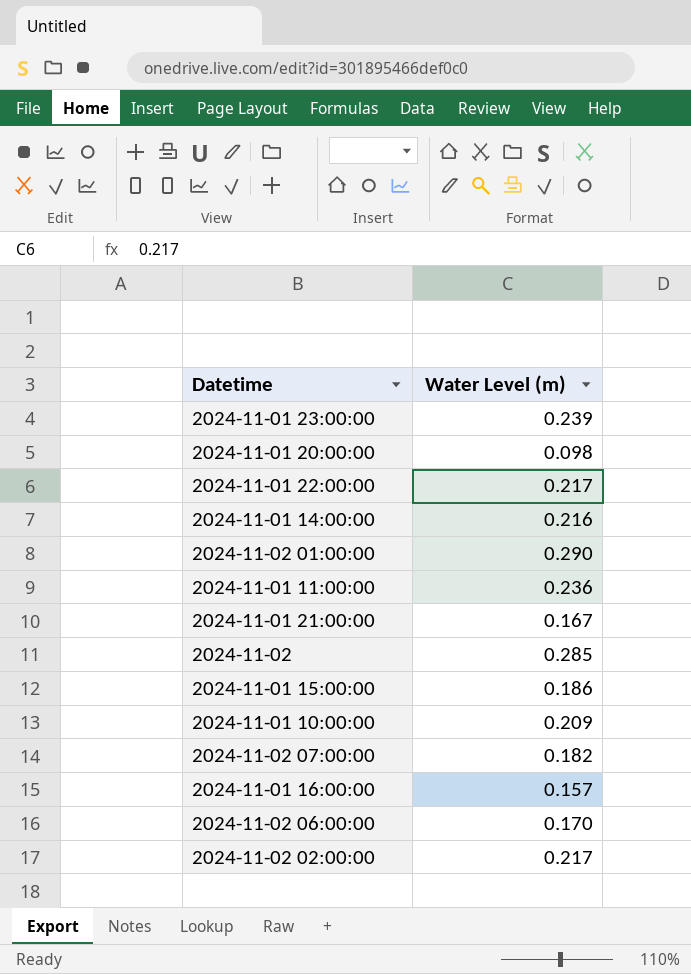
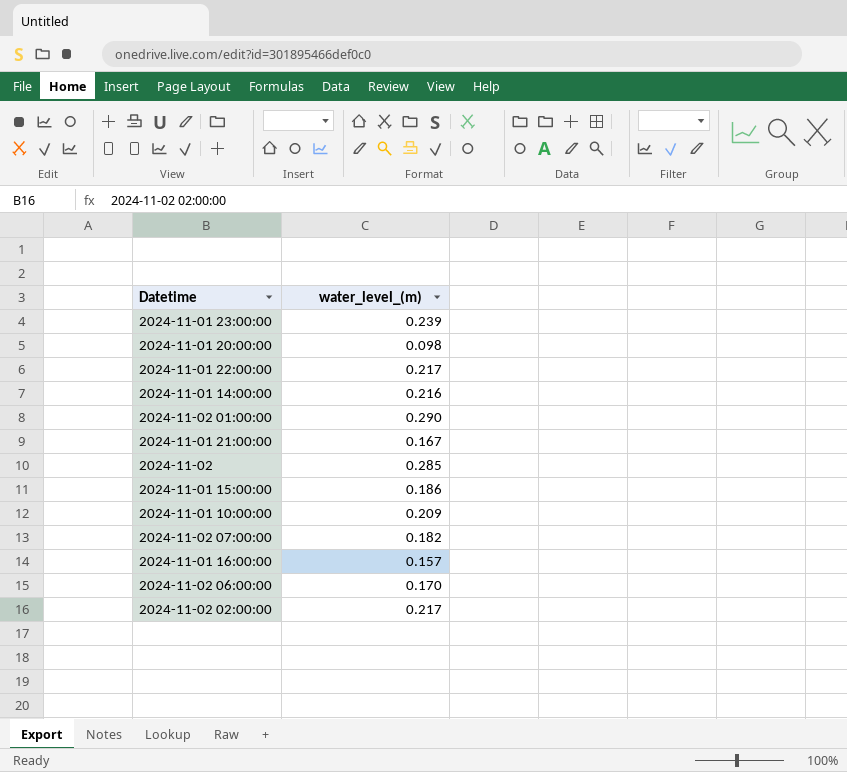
column name: Water Level (m) -> water_level_(m)
row 2024-11-01 11:00:00: 0.236 -> none

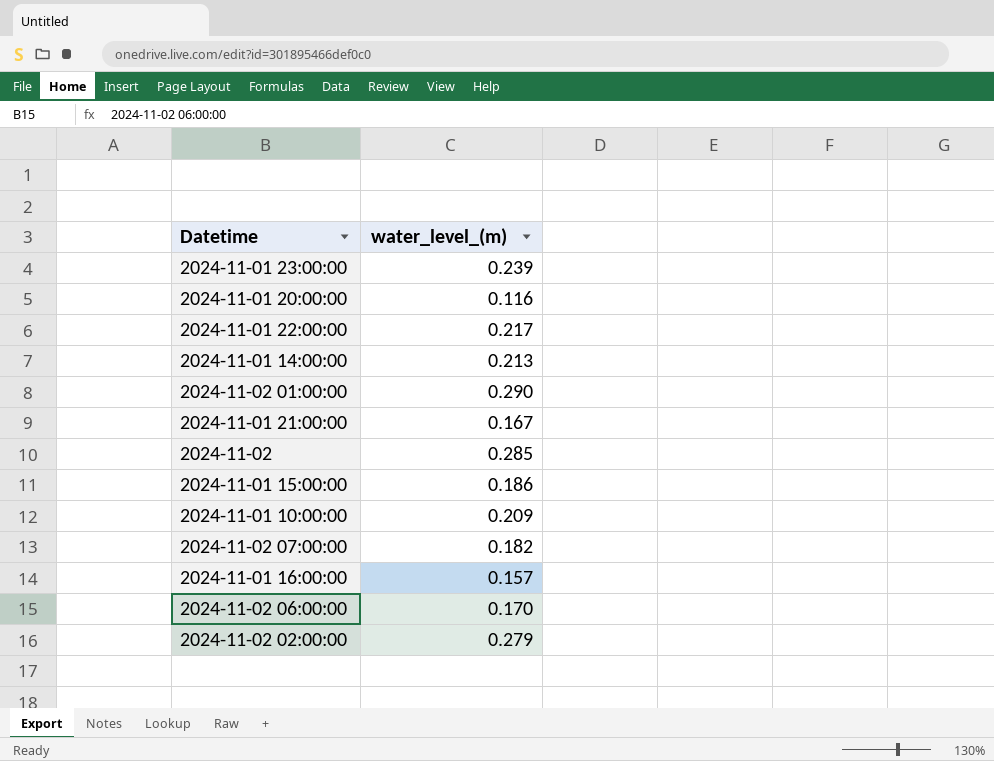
2024-11-01 20:00:00 | water_level_(m): 0.098 -> 0.116
2024-11-01 14:00:00 | water_level_(m): 0.216 -> 0.213
2024-11-02 02:00:00 | water_level_(m): 0.217 -> 0.279

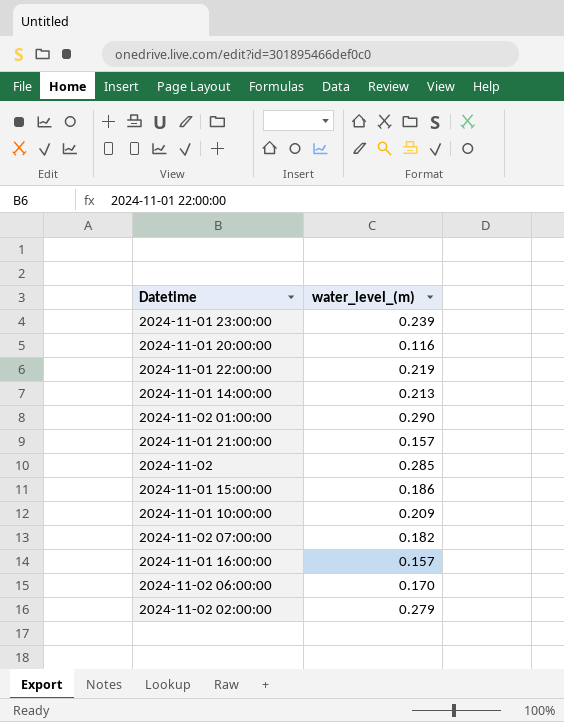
2024-11-01 22:00:00 | water_level_(m): 0.217 -> 0.219
2024-11-01 21:00:00 | water_level_(m): 0.167 -> 0.157

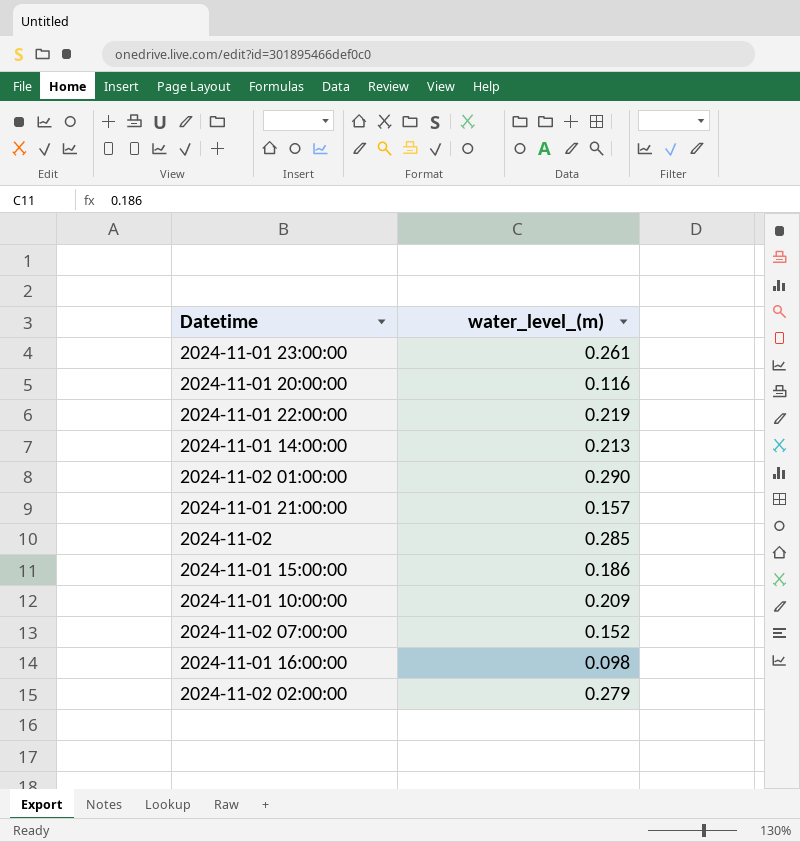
row 2024-11-02 06:00:00: 0.170 -> none
2024-11-01 23:00:00 | water_level_(m): 0.239 -> 0.261
2024-11-02 07:00:00 | water_level_(m): 0.182 -> 0.152
2024-11-01 16:00:00 | water_level_(m): 0.157 -> 0.098

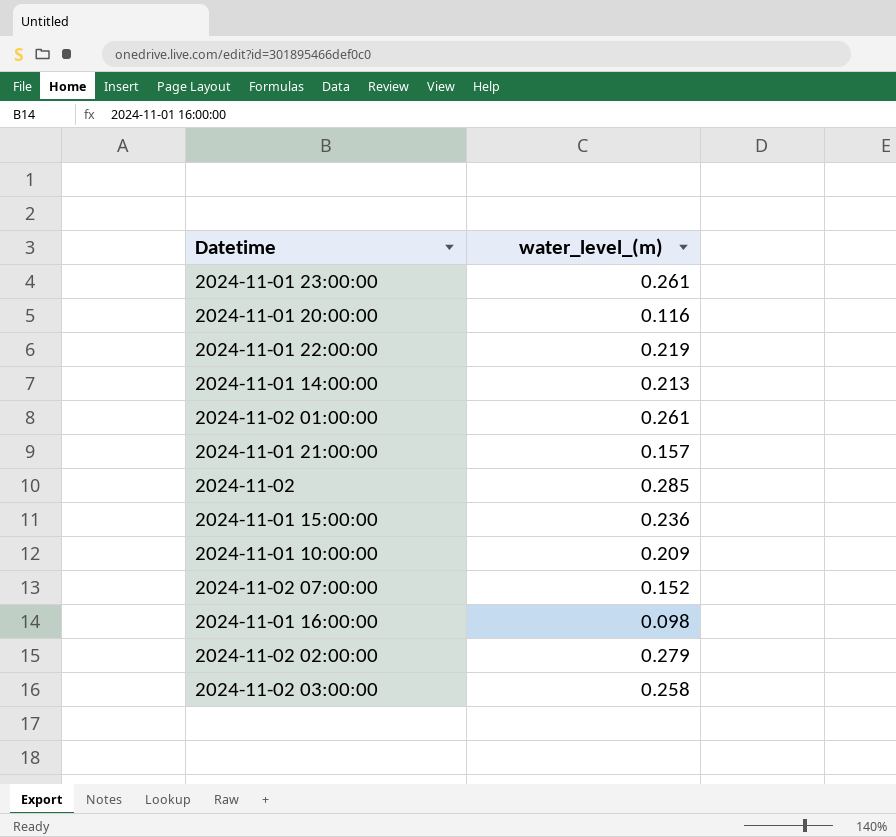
2024-11-02 01:00:00 | water_level_(m): 0.290 -> 0.261
2024-11-01 15:00:00 | water_level_(m): 0.186 -> 0.236
row 2024-11-02 03:00:00: none -> 0.258

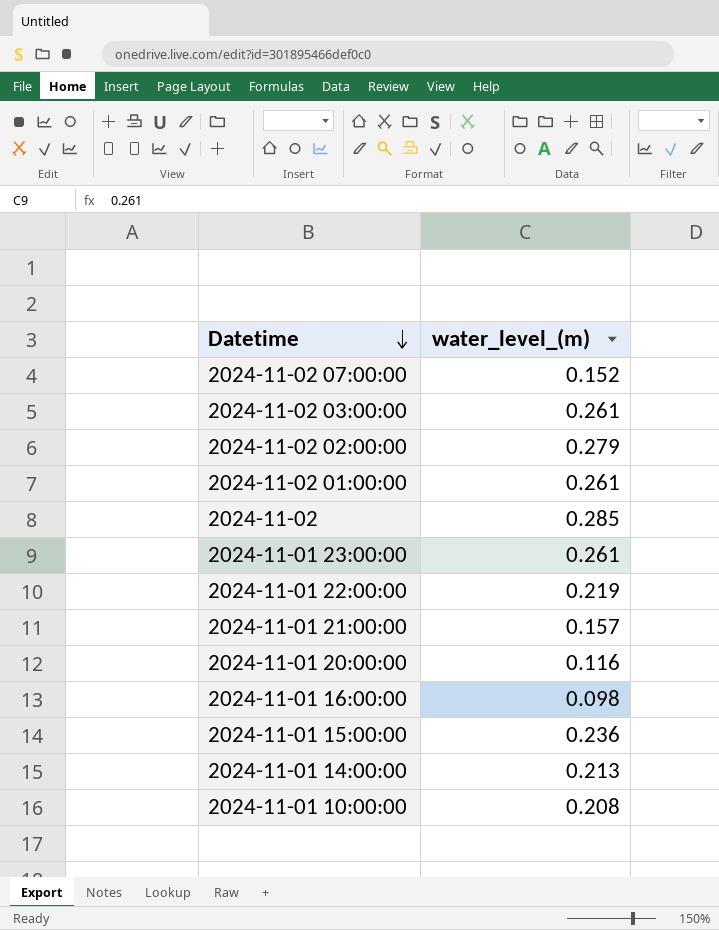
row order: none -> Datetime descending
2024-11-02 03:00:00 | water_level_(m): 0.258 -> 0.261
2024-11-01 10:00:00 | water_level_(m): 0.209 -> 0.208

